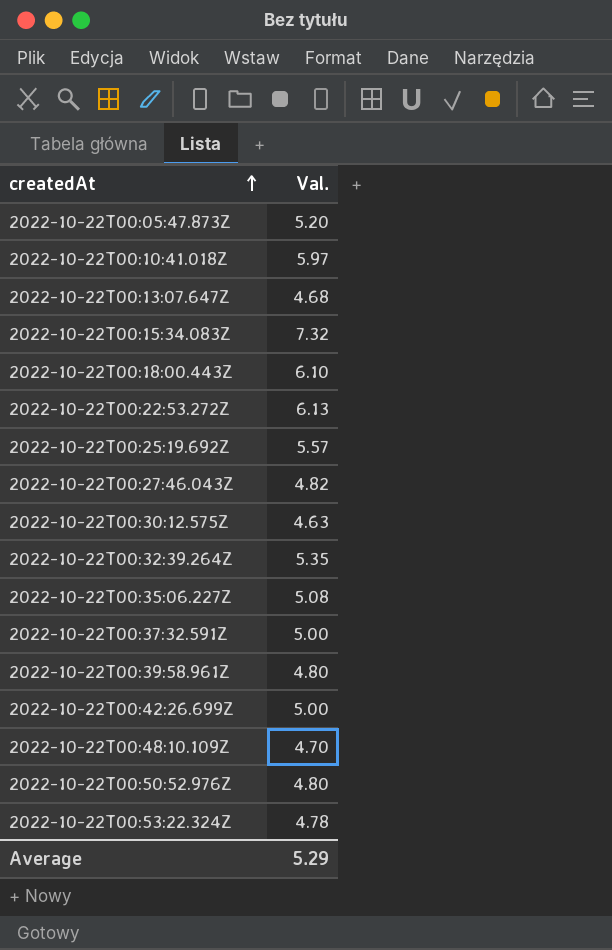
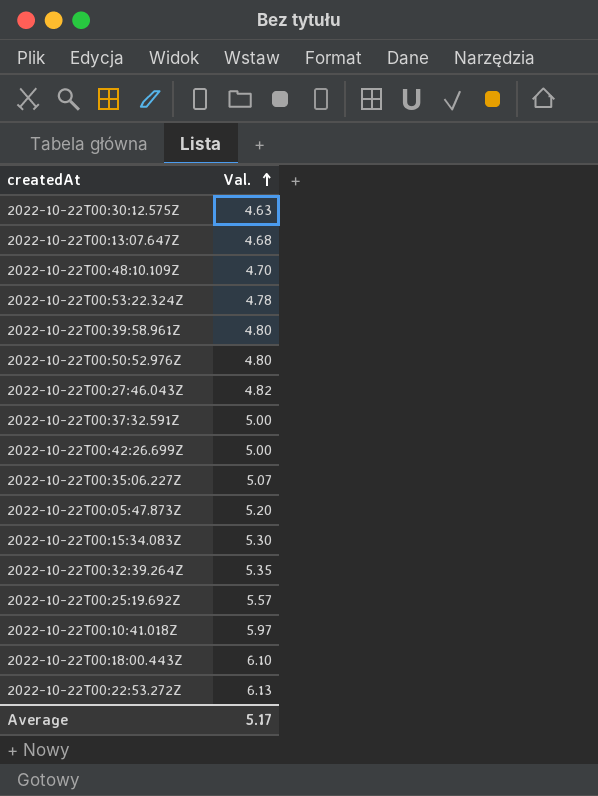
row order: createdAt ascending -> Val. ascending
2022-10-22T00:35:06.227Z | Val.: 5.08 -> 5.07
2022-10-22T00:15:34.083Z | Val.: 7.32 -> 5.30
Average | Val.: 5.29 -> 5.17

